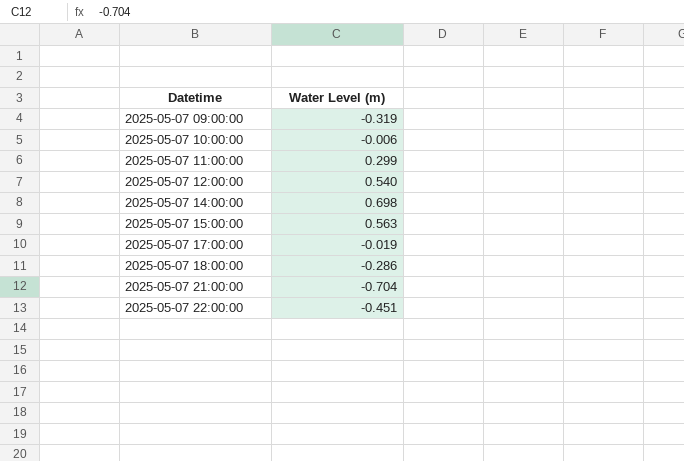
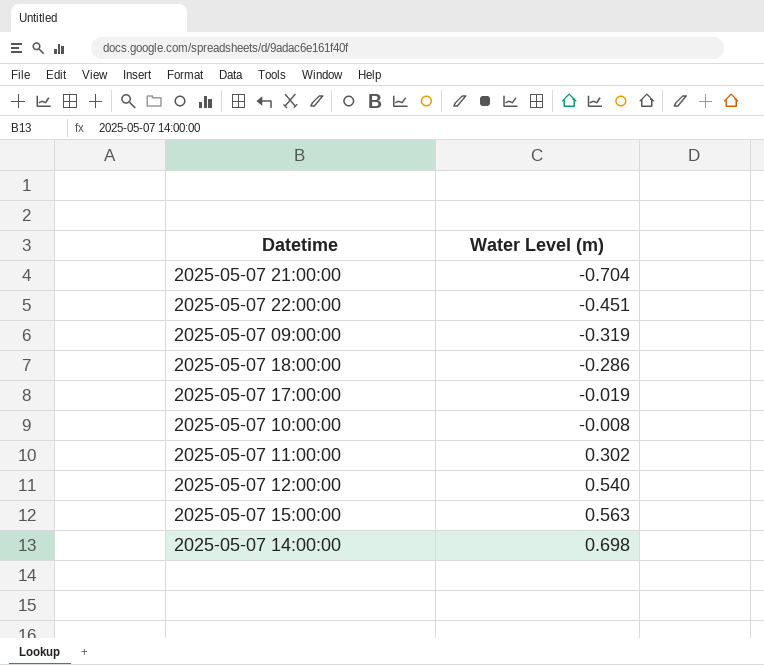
row order: Datetime ascending -> Water Level (m) ascending
2025-05-07 10:00:00 | Water Level (m): -0.006 -> -0.008
2025-05-07 11:00:00 | Water Level (m): 0.299 -> 0.302

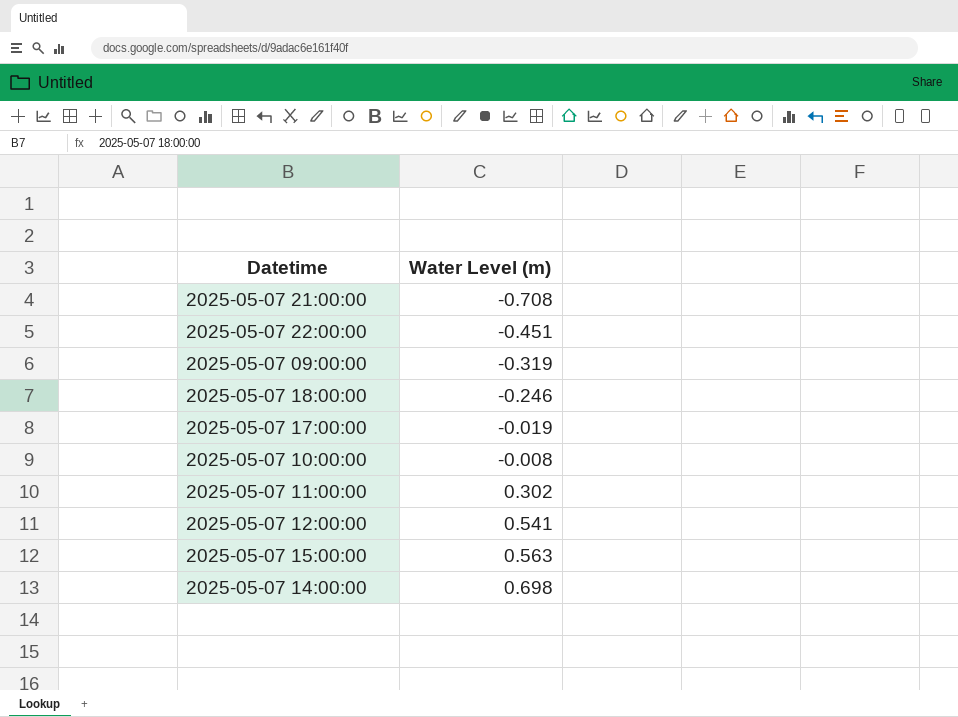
2025-05-07 21:00:00 | Water Level (m): -0.704 -> -0.708
2025-05-07 18:00:00 | Water Level (m): -0.286 -> -0.246
2025-05-07 12:00:00 | Water Level (m): 0.540 -> 0.541

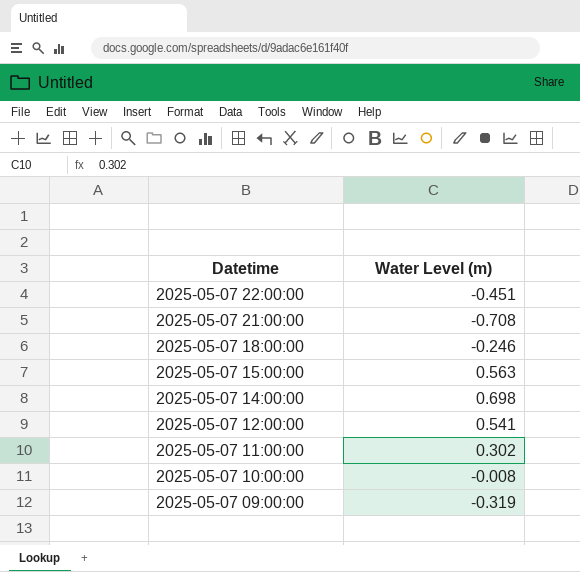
row order: Water Level (m) ascending -> Datetime descending
row 2025-05-07 17:00:00: -0.019 -> none

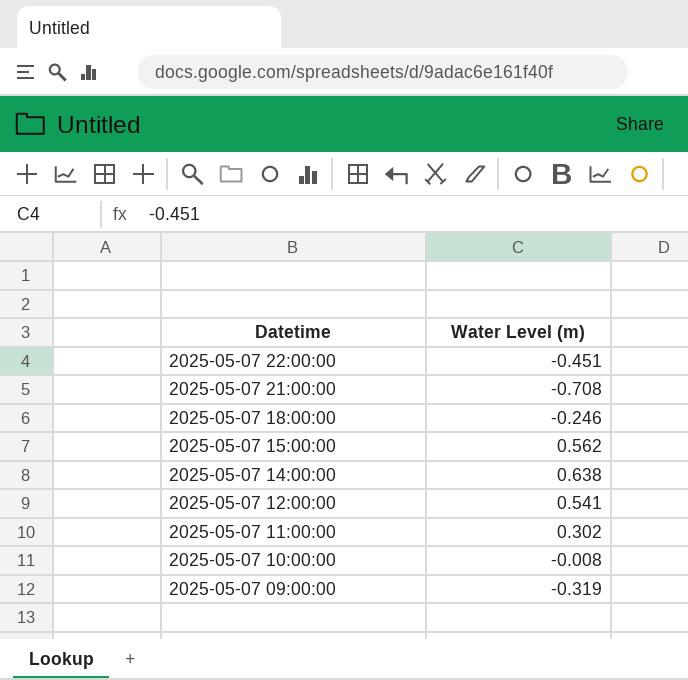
2025-05-07 15:00:00 | Water Level (m): 0.563 -> 0.562
2025-05-07 14:00:00 | Water Level (m): 0.698 -> 0.638

